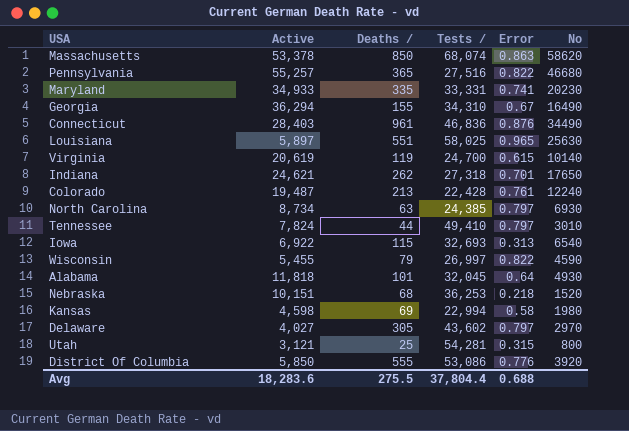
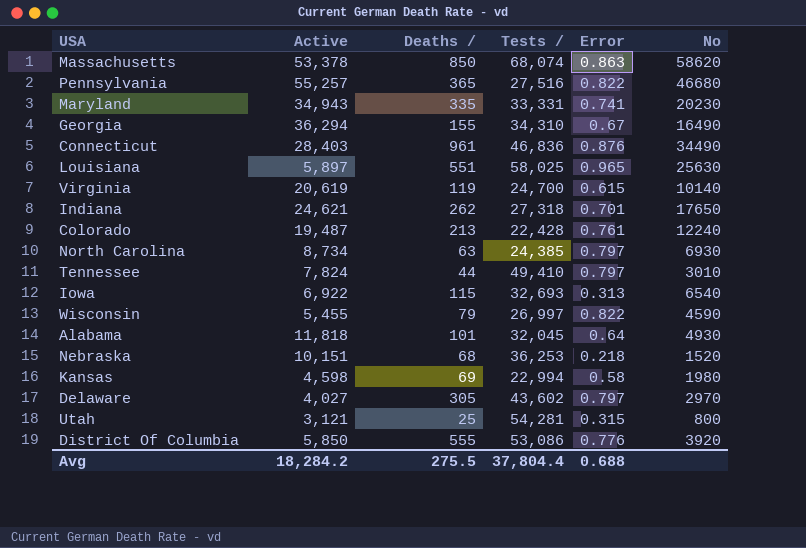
Maryland | Active: 34,933 -> 34,943
Avg | Active: 18,283.6 -> 18,284.2

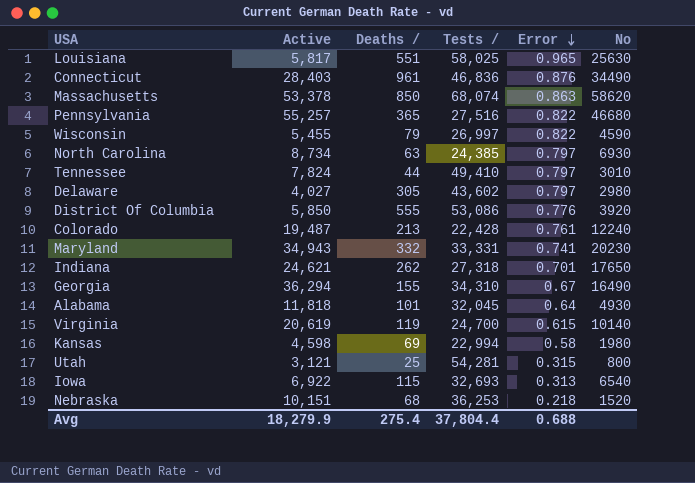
row order: none -> Error descending
Louisiana | Active: 5,897 -> 5,817
Delaware | No: 2970 -> 2980
Maryland | Deaths /: 335 -> 332
Avg | Active: 18,284.2 -> 18,279.9
Avg | Deaths /: 275.5 -> 275.4

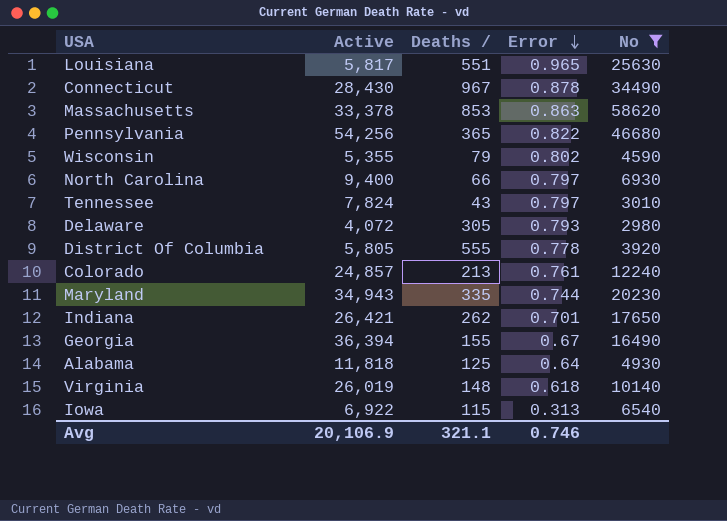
filter: none -> No >= 2980
column Tests / | position: 4 -> none
Connecticut | Active: 28,403 -> 28,430
Connecticut | Deaths /: 961 -> 967
Connecticut | Error: 0.876 -> 0.878
Massachusetts | Active: 53,378 -> 33,378
Massachusetts | Deaths /: 850 -> 853
Pennsylvania | Active: 55,257 -> 54,256
Wisconsin | Active: 5,455 -> 5,355
Wisconsin | Error: 0.822 -> 0.802
North Carolina | Active: 8,734 -> 9,400
North Carolina | Deaths /: 63 -> 66
Tennessee | Deaths /: 44 -> 43
Delaware | Active: 4,027 -> 4,072
Delaware | Error: 0.797 -> 0.793
District Of Columbia | Active: 5,850 -> 5,805
District Of Columbia | Error: 0.776 -> 0.778
Colorado | Active: 19,487 -> 24,857
Maryland | Deaths /: 332 -> 335
Maryland | Error: 0.741 -> 0.744
Indiana | Active: 24,621 -> 26,421
Georgia | Active: 36,294 -> 36,394
Alabama | Deaths /: 101 -> 125
Virginia | Active: 20,619 -> 26,019
Virginia | Deaths /: 119 -> 148
Virginia | Error: 0.615 -> 0.618
Avg | Active: 18,279.9 -> 20,106.9
Avg | Deaths /: 275.4 -> 321.1
Avg | Error: 0.688 -> 0.746

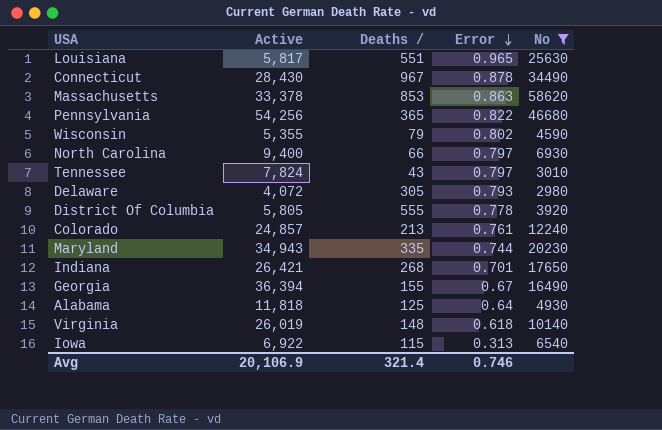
Indiana | Deaths /: 262 -> 268
Avg | Deaths /: 321.1 -> 321.4

